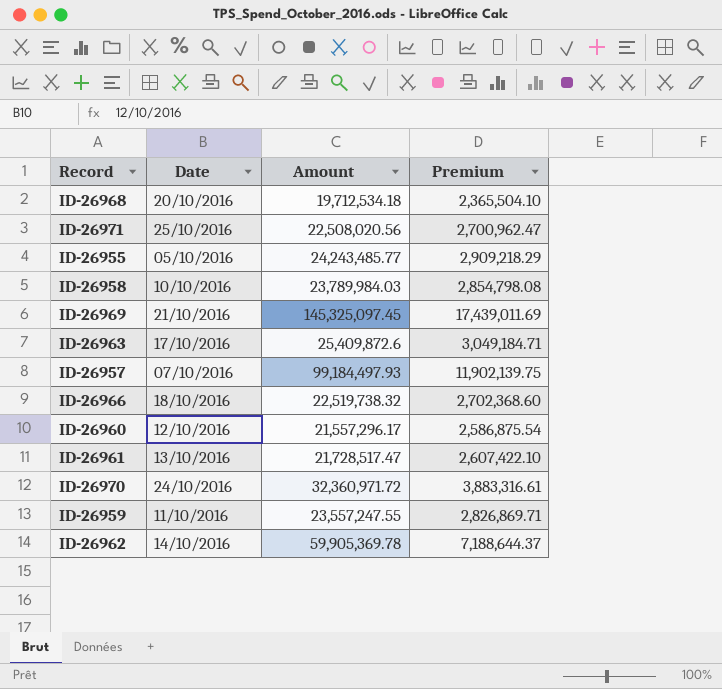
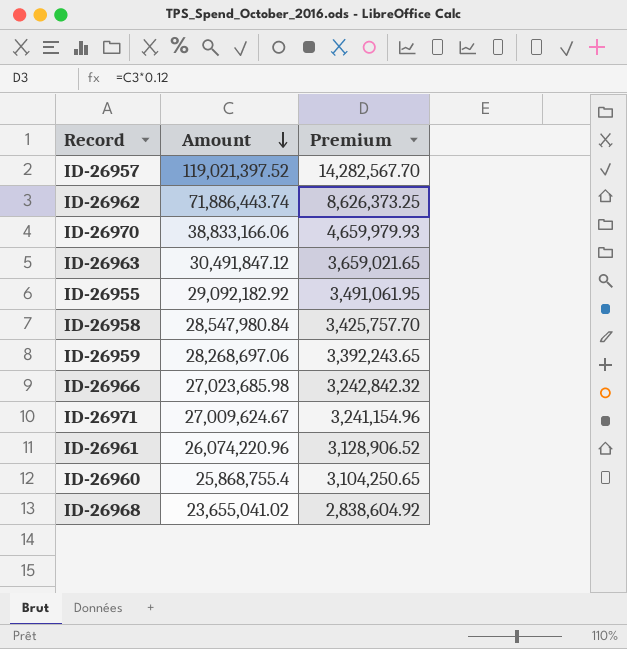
row order: none -> Amount descending
column Date | position: 2 -> none
row ID-26969: 21/10/2016 | 145,325,097.45 | 17,439,011.69 -> none
ID-26957 | Amount: 99,184,497.93 -> 119,021,397.52
ID-26957 | Premium: 11,902,139.75 -> 14,282,567.70
ID-26962 | Amount: 59,905,369.78 -> 71,886,443.74
ID-26962 | Premium: 7,188,644.37 -> 8,626,373.25
ID-26970 | Amount: 32,360,971.72 -> 38,833,166.06
ID-26970 | Premium: 3,883,316.61 -> 4,659,979.93
ID-26963 | Amount: 25,409,872.6 -> 30,491,847.12
ID-26963 | Premium: 3,049,184.71 -> 3,659,021.65
ID-26955 | Amount: 24,243,485.77 -> 29,092,182.92
ID-26955 | Premium: 2,909,218.29 -> 3,491,061.95
ID-26958 | Amount: 23,789,984.03 -> 28,547,980.84
ID-26958 | Premium: 2,854,798.08 -> 3,425,757.70
ID-26959 | Amount: 23,557,247.55 -> 28,268,697.06
ID-26959 | Premium: 2,826,869.71 -> 3,392,243.65
ID-26966 | Amount: 22,519,738.32 -> 27,023,685.98
ID-26966 | Premium: 2,702,368.60 -> 3,242,842.32
ID-26971 | Amount: 22,508,020.56 -> 27,009,624.67
ID-26971 | Premium: 2,700,962.47 -> 3,241,154.96
ID-26961 | Amount: 21,728,517.47 -> 26,074,220.96
ID-26961 | Premium: 2,607,422.10 -> 3,128,906.52
ID-26960 | Amount: 21,557,296.17 -> 25,868,755.4
ID-26960 | Premium: 2,586,875.54 -> 3,104,250.65
ID-26968 | Amount: 19,712,534.18 -> 23,655,041.02
ID-26968 | Premium: 2,365,504.10 -> 2,838,604.92

